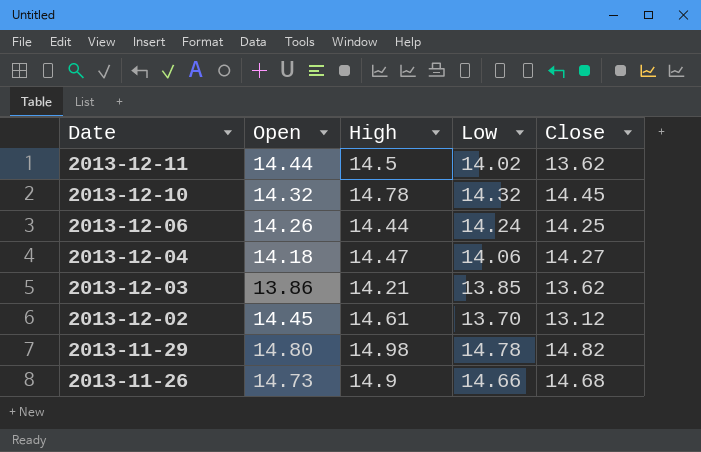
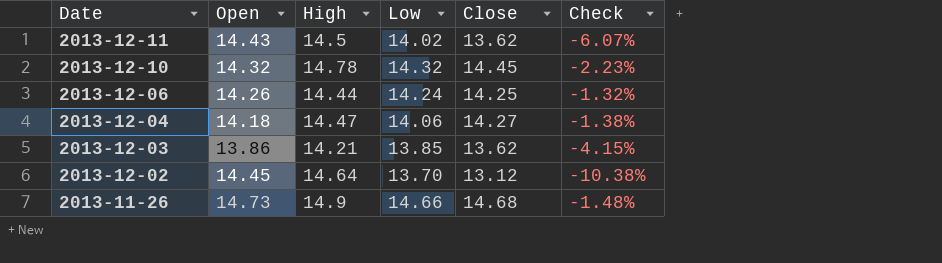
column Check | formula: none -> ([Close] - [High]) / [High]
row 2013-11-29: 14.80 | 14.98 | 14.78 | 14.82 -> none
2013-12-11 | Open: 14.44 -> 14.43
2013-12-02 | High: 14.61 -> 14.64

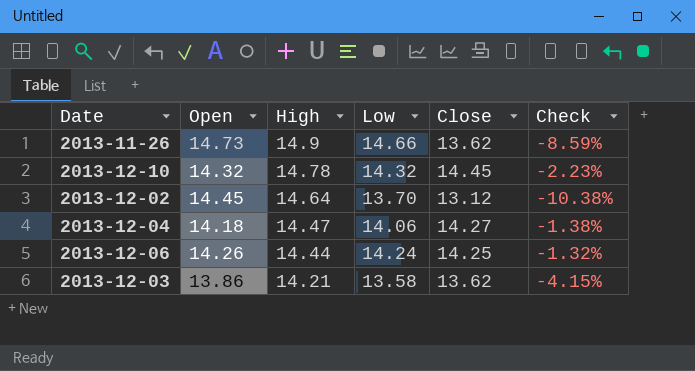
row order: Date descending -> High descending
row 2013-12-11: 14.43 | 14.5 | 14.02 | 13.62 | -6.07% -> none
2013-11-26 | Close: 14.68 -> 13.62
2013-11-26 | Check: -1.48% -> -8.59%
2013-12-03 | Low: 13.85 -> 13.58

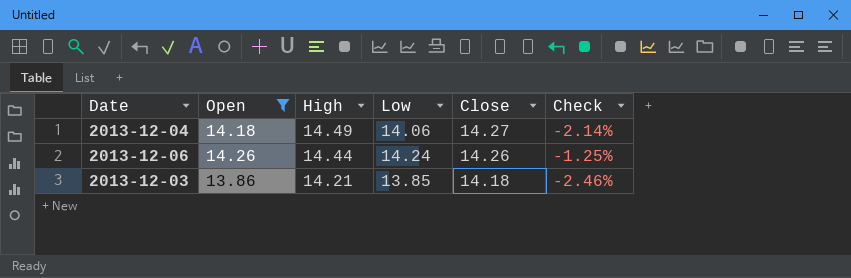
filter: none -> Open <= 14.26
column Check | formula: ([Close] - [High]) / [High] -> ([Open] - [High]) / [High]
2013-12-04 | High: 14.47 -> 14.49
2013-12-06 | Close: 14.25 -> 14.26
2013-12-03 | Low: 13.58 -> 13.85
2013-12-03 | Close: 13.62 -> 14.18

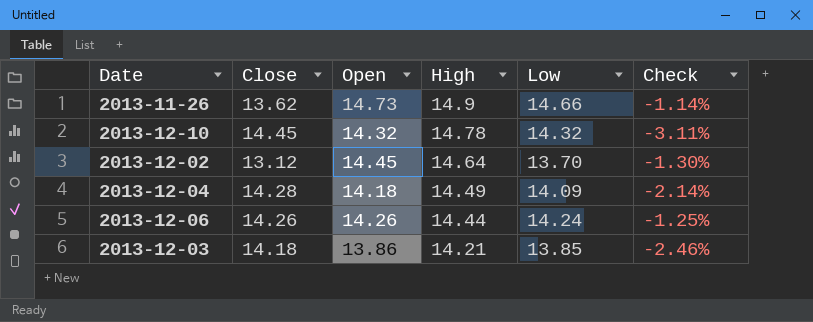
filter: Open <= 14.26 -> none
column Close | position: 5 -> 2
2013-12-04 | Close: 14.27 -> 14.28
2013-12-04 | Low: 14.06 -> 14.09

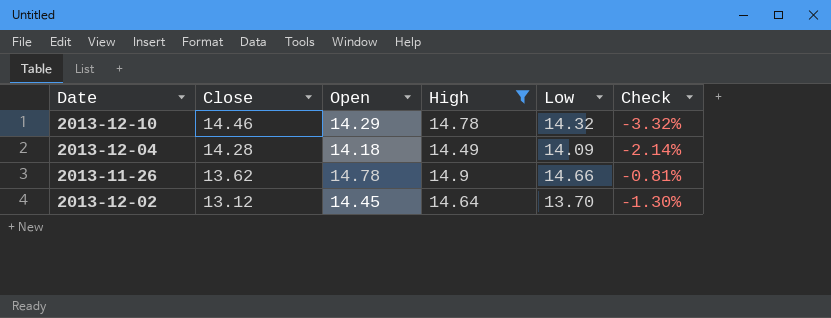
filter: none -> High >= 14.49
row order: High descending -> Close descending
2013-12-10 | Close: 14.45 -> 14.46
2013-12-10 | Open: 14.32 -> 14.29
2013-12-10 | Check: -3.11% -> -3.32%
2013-11-26 | Open: 14.73 -> 14.78
2013-11-26 | Check: -1.14% -> -0.81%

